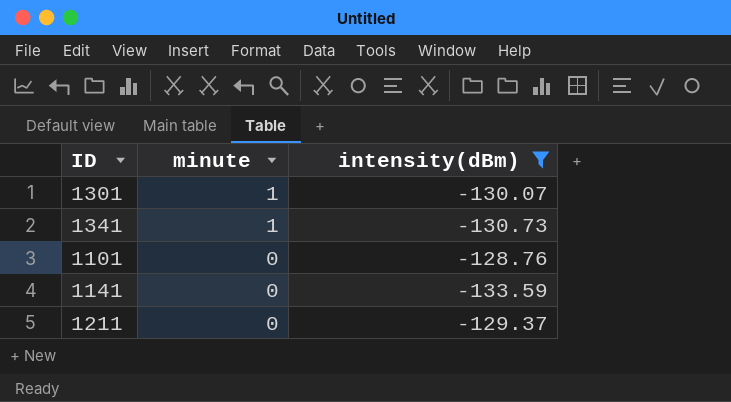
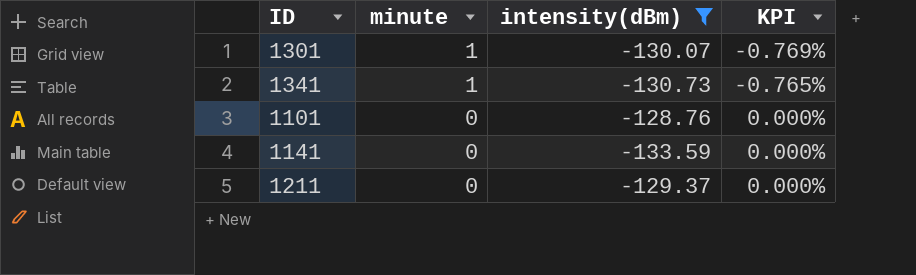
column KPI | formula: none -> [minute] / [intensity(dBm)]

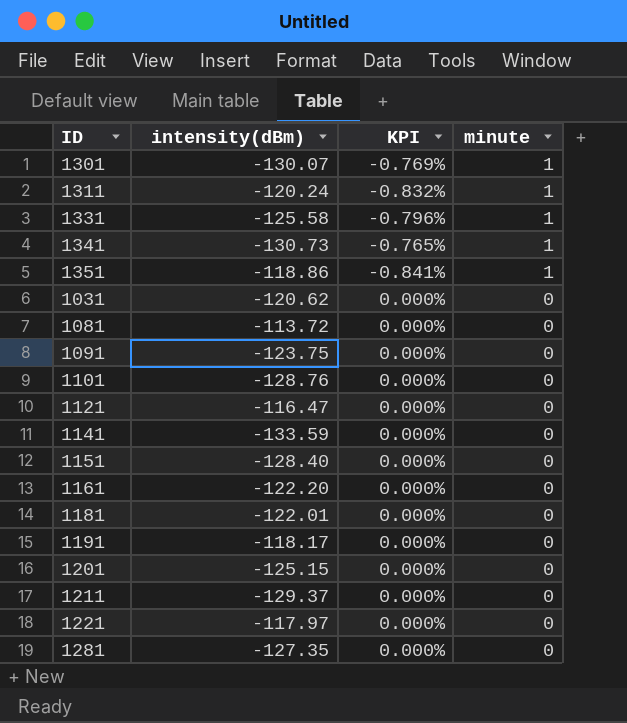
filter: intensity(dBm) <= -128.76 -> none
column minute | position: 2 -> 4

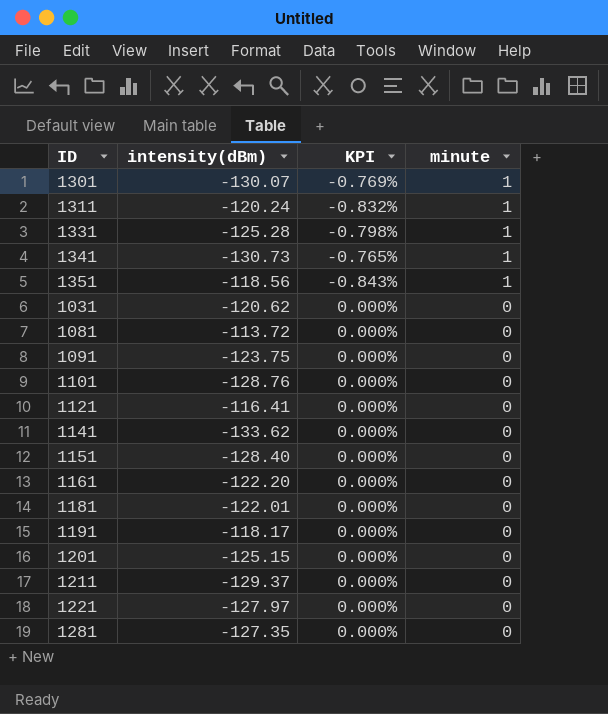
1331 | intensity(dBm): -125.58 -> -125.28
1331 | KPI: -0.796% -> -0.798%
1351 | intensity(dBm): -118.86 -> -118.56
1351 | KPI: -0.841% -> -0.843%
1121 | intensity(dBm): -116.47 -> -116.41
1141 | intensity(dBm): -133.59 -> -133.62
1221 | intensity(dBm): -117.97 -> -127.97

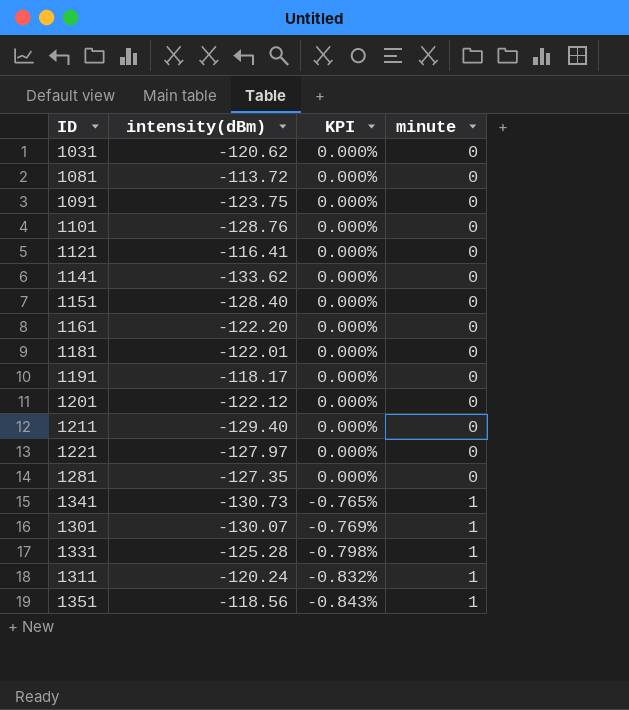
row order: minute descending -> KPI descending
1201 | intensity(dBm): -125.15 -> -122.12
1211 | intensity(dBm): -129.37 -> -129.40

